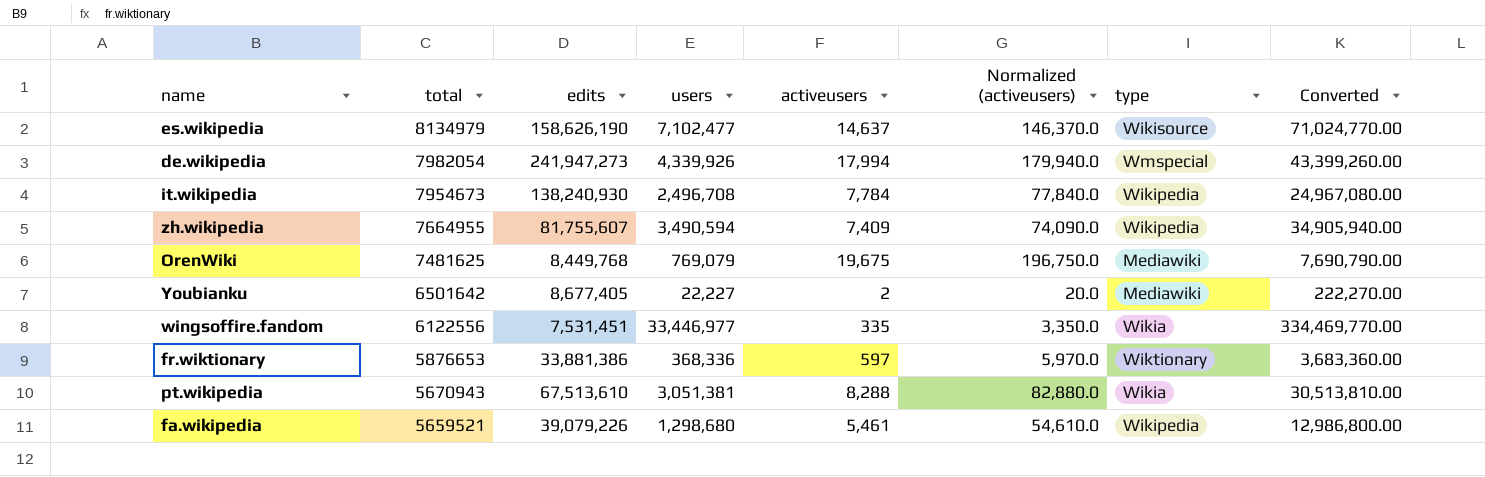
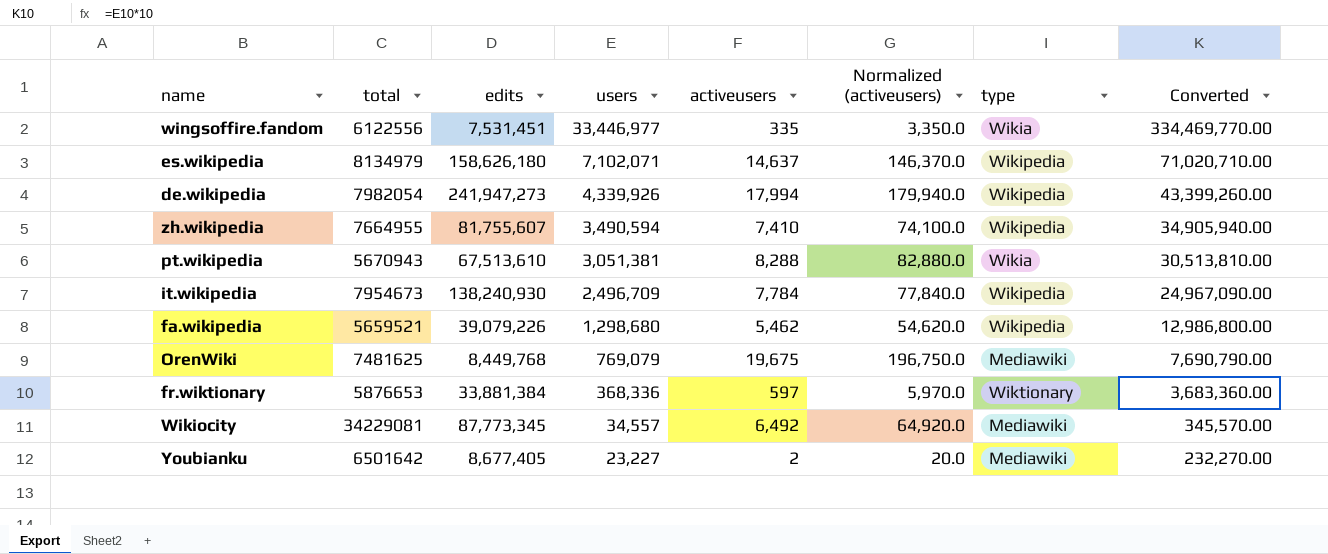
row order: total descending -> users descending
es.wikipedia | edits: 158,626,190 -> 158,626,180
es.wikipedia | users: 7,102,477 -> 7,102,071
es.wikipedia | type: Wikisource -> Wikipedia
es.wikipedia | Converted: 71,024,770.00 -> 71,020,710.00
de.wikipedia | type: Wmspecial -> Wikipedia
zh.wikipedia | activeusers: 7,409 -> 7,410
zh.wikipedia | Normalized (activeusers): 74,090.0 -> 74,100.0
it.wikipedia | users: 2,496,708 -> 2,496,709
it.wikipedia | Converted: 24,967,080.00 -> 24,967,090.00
fa.wikipedia | activeusers: 5,461 -> 5,462
fa.wikipedia | Normalized (activeusers): 54,610.0 -> 54,620.0
fr.wiktionary | edits: 33,881,386 -> 33,881,384
row Wikiocity: none -> 34229081 | 87,773,345 | 34,557 | 6,492 | 64,920.0 | Mediawiki | 345,570.00
Youbianku | users: 22,227 -> 23,227
Youbianku | Converted: 222,270.00 -> 232,270.00

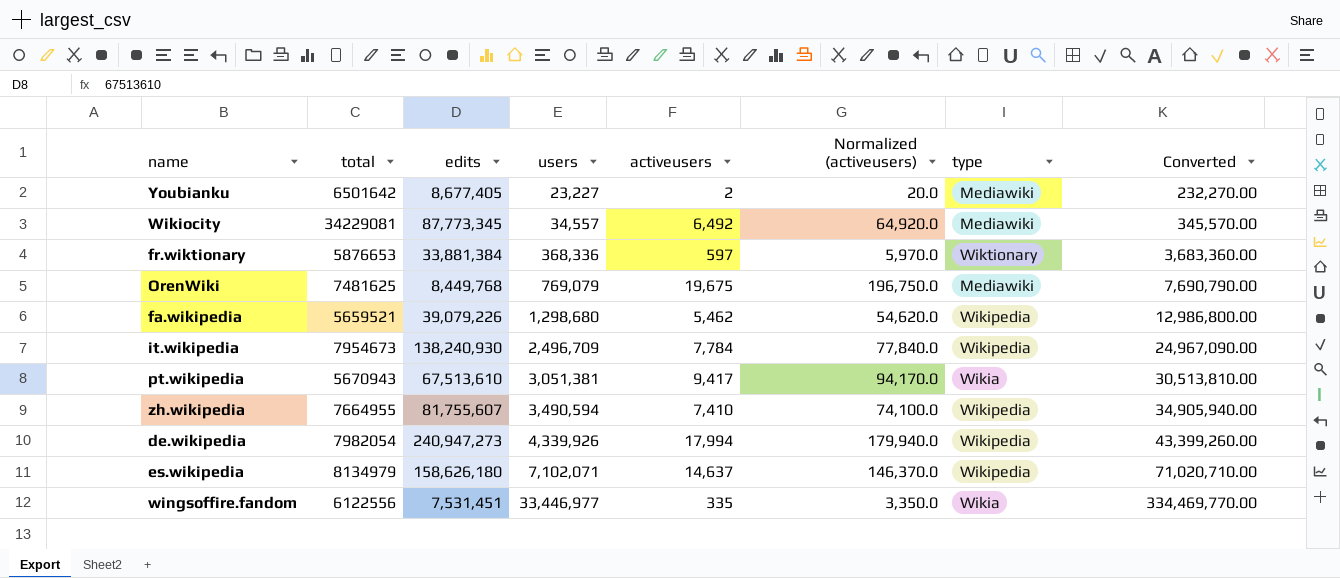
row order: users descending -> users ascending
pt.wikipedia | activeusers: 8,288 -> 9,417
pt.wikipedia | Normalized (activeusers): 82,880.0 -> 94,170.0
de.wikipedia | edits: 241,947,273 -> 240,947,273

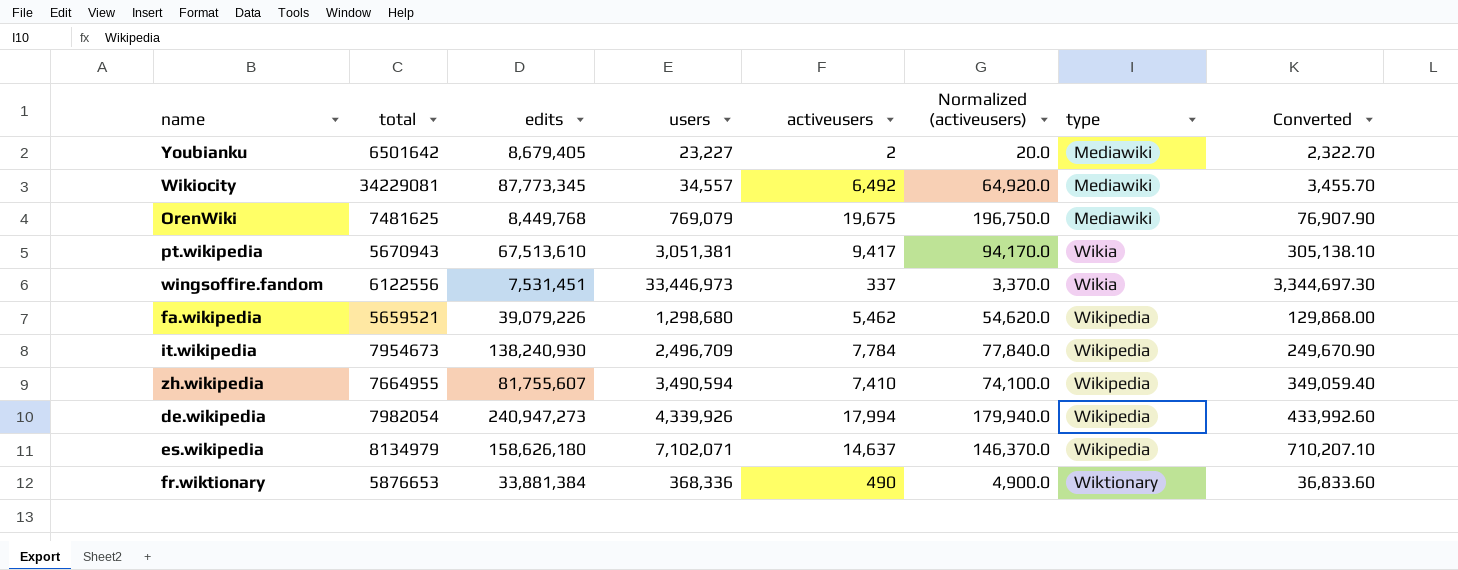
row order: users ascending -> type ascending
column Converted | formula: [users] * 10 -> [users] * 0.1
Youbianku | edits: 8,677,405 -> 8,679,405
wingsoffire.fandom | users: 33,446,977 -> 33,446,973
wingsoffire.fandom | activeusers: 335 -> 337
wingsoffire.fandom | Normalized (activeusers): 3,350.0 -> 3,370.0
fr.wiktionary | activeusers: 597 -> 490
fr.wiktionary | Normalized (activeusers): 5,970.0 -> 4,900.0

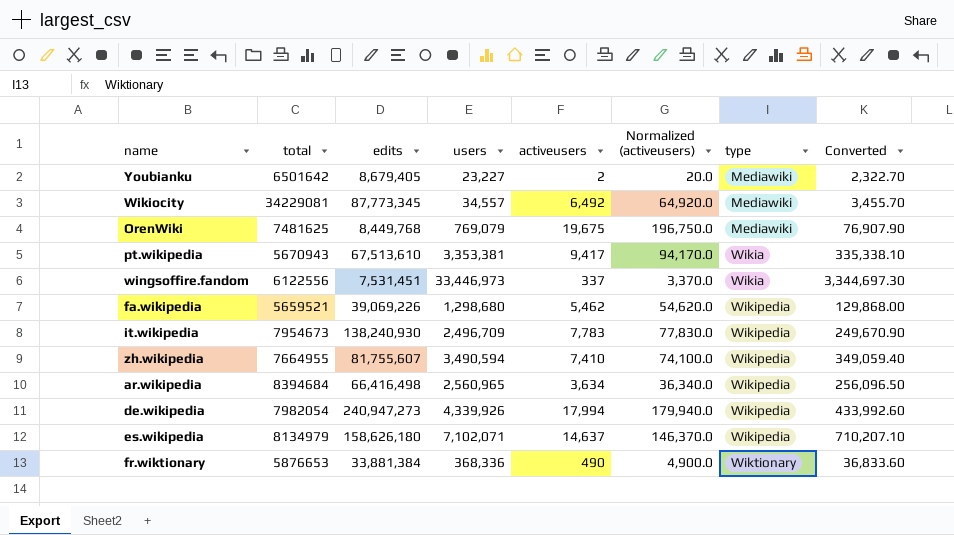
pt.wikipedia | users: 3,051,381 -> 3,353,381
pt.wikipedia | Converted: 305,138.10 -> 335,338.10
fa.wikipedia | edits: 39,079,226 -> 39,069,226
it.wikipedia | activeusers: 7,784 -> 7,783
it.wikipedia | Normalized (activeusers): 77,840.0 -> 77,830.0
row ar.wikipedia: none -> 8394684 | 66,416,498 | 2,560,965 | 3,634 | 36,340.0 | Wikipedia | 256,096.50

